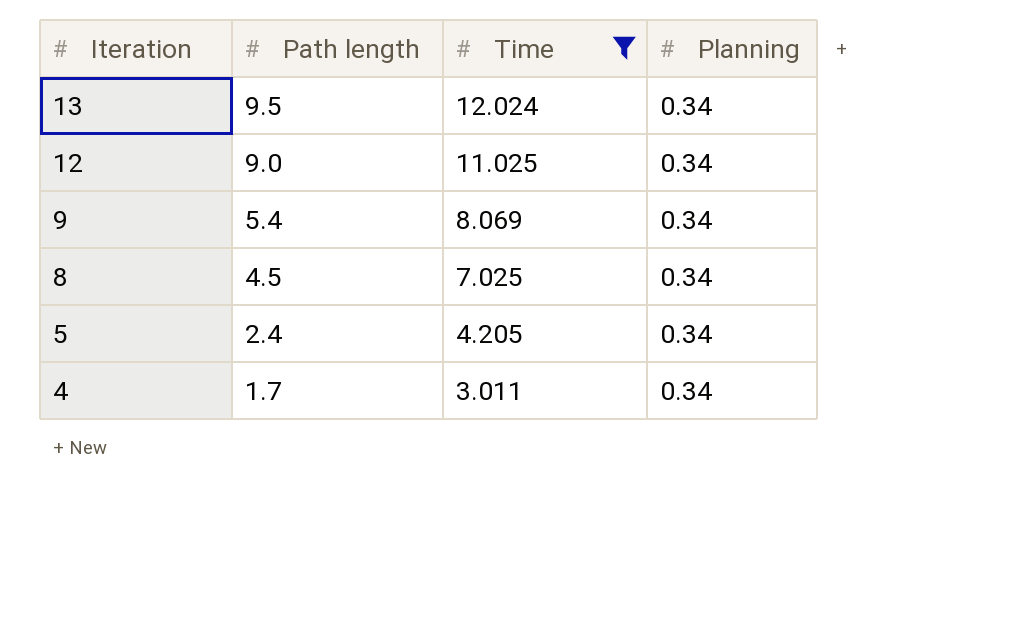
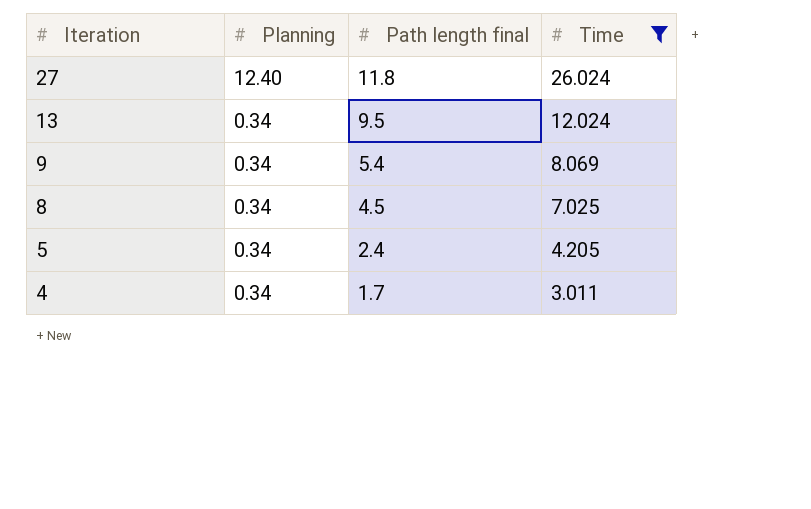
column Planning | position: 4 -> 2
column name: Path length -> Path length final
row 12: 9.0 | 11.025 | 0.34 -> none
row 27: none -> 12.40 | 11.8 | 26.024

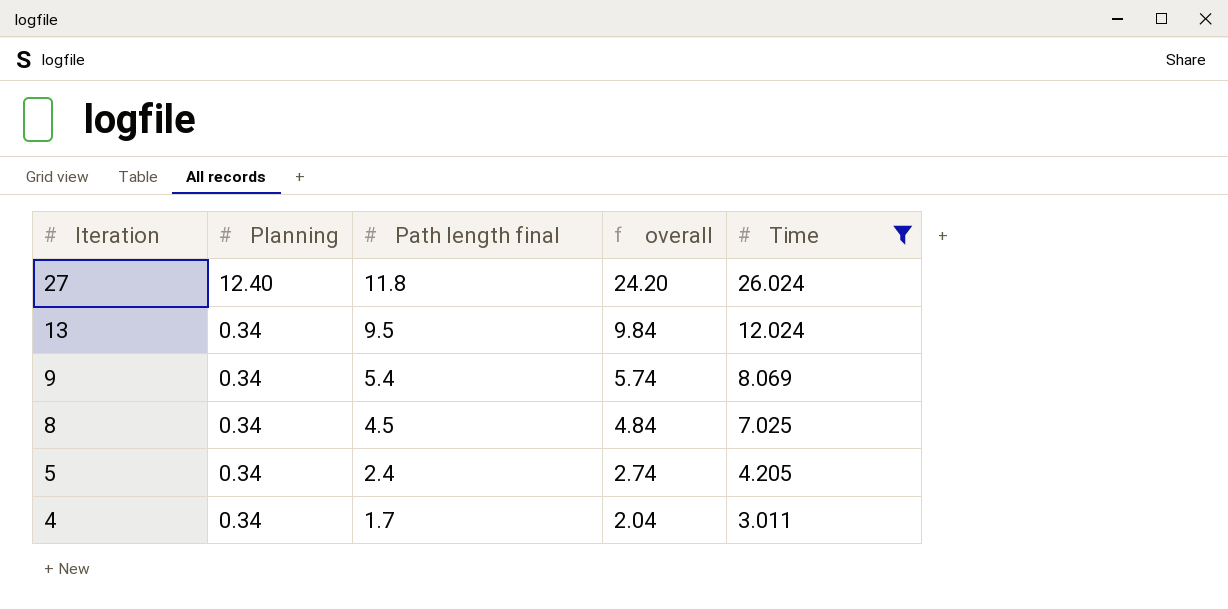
column overall | formula: none -> [Planning] + [Path length final]

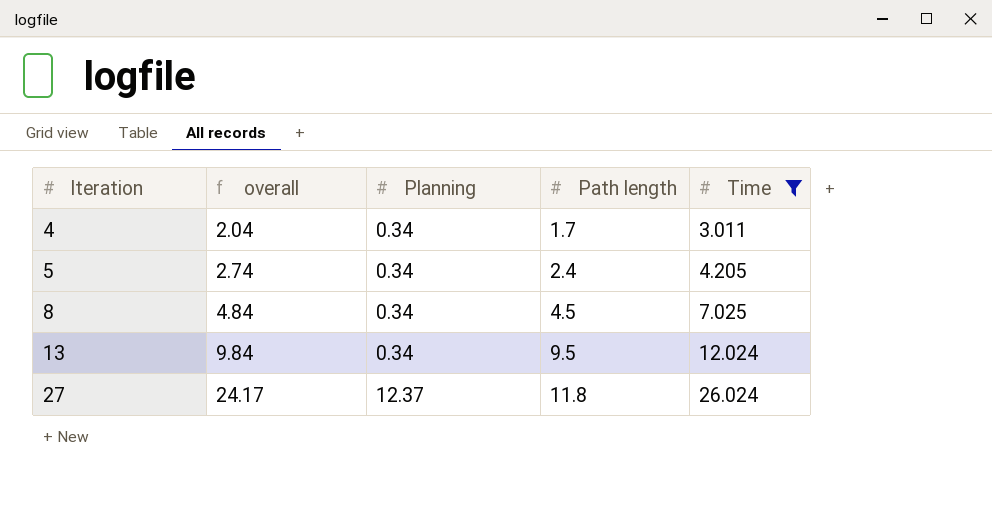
row order: Iteration descending -> Iteration ascending
column overall | position: 4 -> 2
column name: Path length final -> Path length
row 9: 0.34 | 5.4 | 5.74 | 8.069 -> none
27 | overall: 24.20 -> 24.17
27 | Planning: 12.40 -> 12.37

